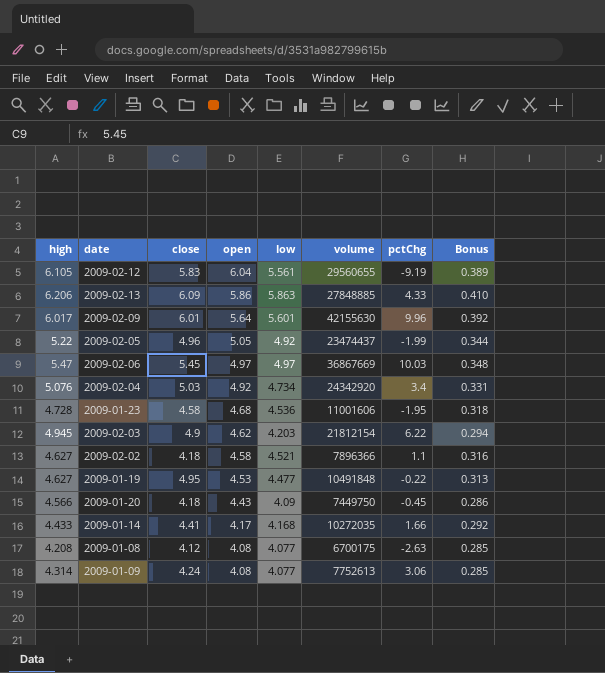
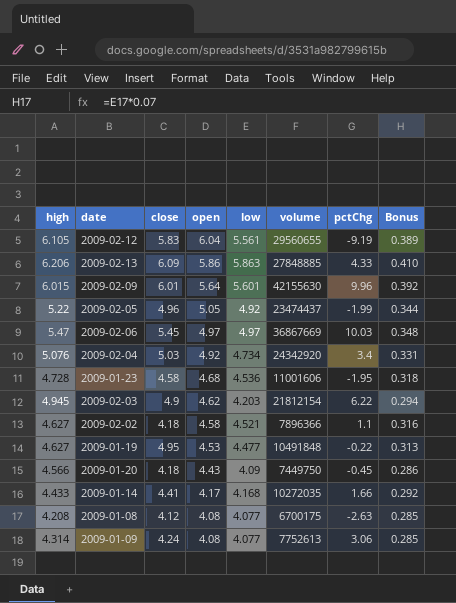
2009-02-09 | high: 6.017 -> 6.015

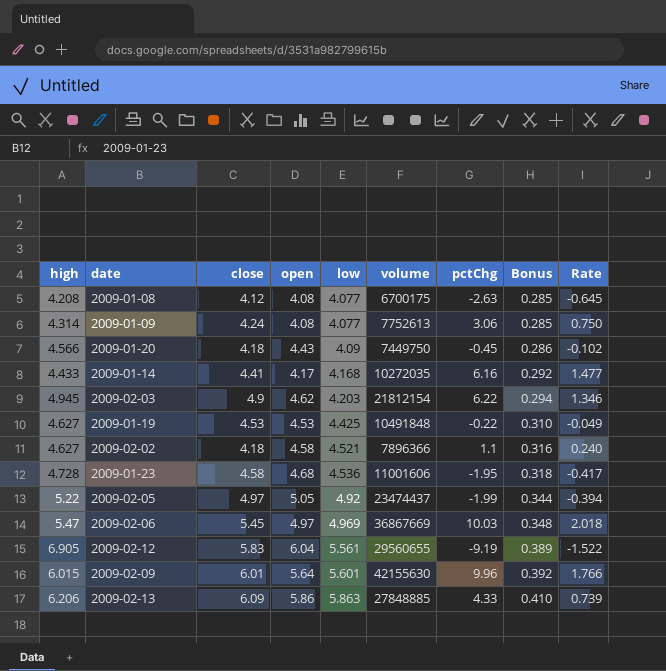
row order: open descending -> low ascending
column Rate | formula: none -> [pctChg] / [open]
row 2009-02-04: 5.076 | 5.03 | 4.92 | 4.734 | 24342920 | 3.4 | 0.331 -> none
2009-01-14 | pctChg: 1.66 -> 6.16
2009-01-19 | close: 4.95 -> 4.53
2009-01-19 | low: 4.477 -> 4.425
2009-01-19 | Bonus: 0.313 -> 0.310
2009-02-05 | close: 4.96 -> 4.97
2009-02-06 | low: 4.97 -> 4.969
2009-02-12 | high: 6.105 -> 6.905

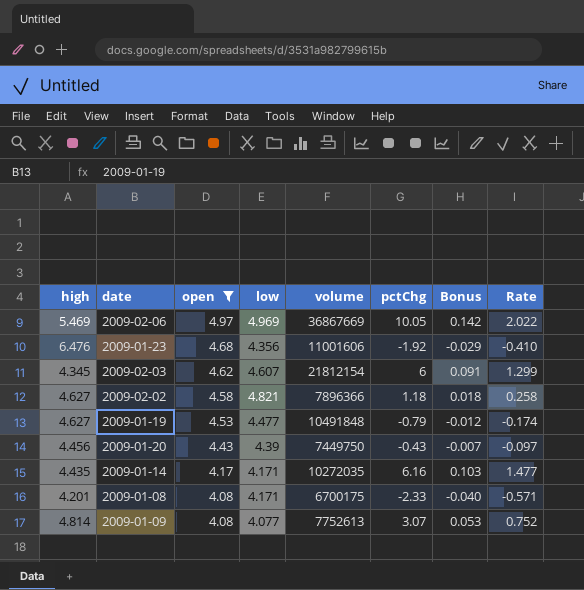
filter: none -> open <= 4.97
row order: low ascending -> open descending
column close | position: 3 -> none
column Bonus | formula: [low] * 0.07 -> [Rate] * 0.07
2009-02-06 | high: 5.47 -> 5.469
2009-02-06 | pctChg: 10.03 -> 10.05
2009-02-06 | Rate: 2.018 -> 2.022
2009-01-23 | high: 4.728 -> 6.476
2009-01-23 | low: 4.536 -> 4.356
2009-01-23 | pctChg: -1.95 -> -1.92
2009-01-23 | Rate: -0.417 -> -0.410
2009-02-03 | high: 4.945 -> 4.345
2009-02-03 | low: 4.203 -> 4.607
2009-02-03 | pctChg: 6.22 -> 6
2009-02-03 | Rate: 1.346 -> 1.299
2009-02-02 | low: 4.521 -> 4.821
2009-02-02 | pctChg: 1.1 -> 1.18
2009-02-02 | Rate: 0.240 -> 0.258
2009-01-19 | low: 4.425 -> 4.477
2009-01-19 | pctChg: -0.22 -> -0.79
2009-01-19 | Rate: -0.049 -> -0.174
2009-01-20 | high: 4.566 -> 4.456
2009-01-20 | low: 4.09 -> 4.39
2009-01-20 | pctChg: -0.45 -> -0.43
2009-01-20 | Rate: -0.102 -> -0.097
2009-01-14 | high: 4.433 -> 4.435
2009-01-14 | low: 4.168 -> 4.171
2009-01-08 | high: 4.208 -> 4.201
2009-01-08 | low: 4.077 -> 4.171
2009-01-08 | pctChg: -2.63 -> -2.33
2009-01-08 | Rate: -0.645 -> -0.571
2009-01-09 | high: 4.314 -> 4.814
2009-01-09 | pctChg: 3.06 -> 3.07
2009-01-09 | Rate: 0.750 -> 0.752

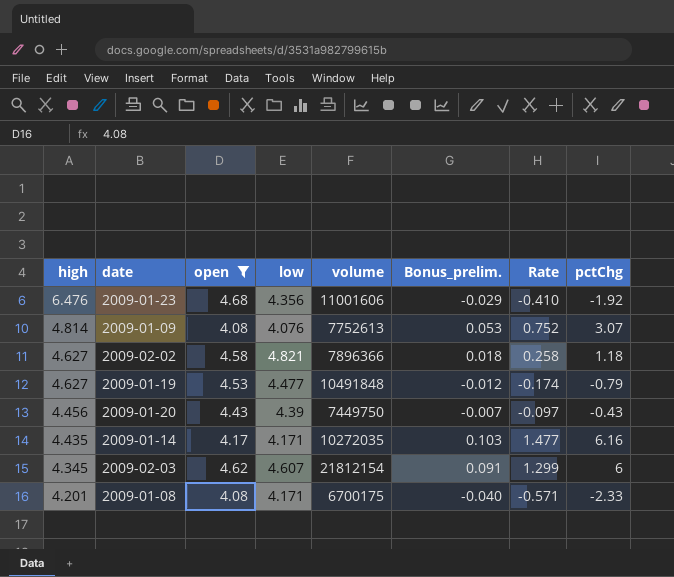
row order: open descending -> high descending
column name: Bonus -> Bonus_prelim.
column pctChg | position: 6 -> 8
row 2009-02-06: 5.469 | 4.97 | 4.969 | 36867669 | 10.05 | 0.142 | 2.022 -> none
2009-01-09 | low: 4.077 -> 4.076

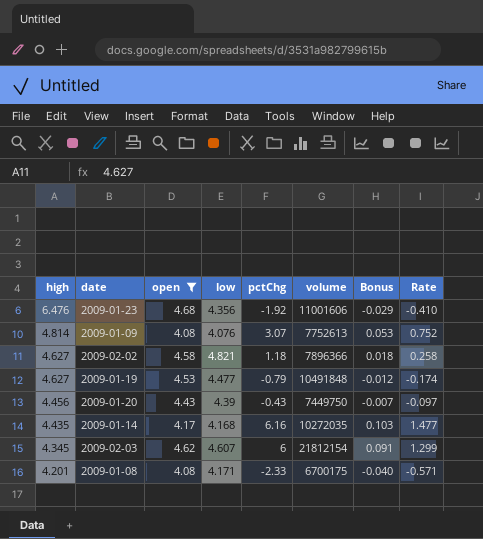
column pctChg | position: 8 -> 5
column name: Bonus_prelim. -> Bonus
2009-01-14 | low: 4.171 -> 4.168

